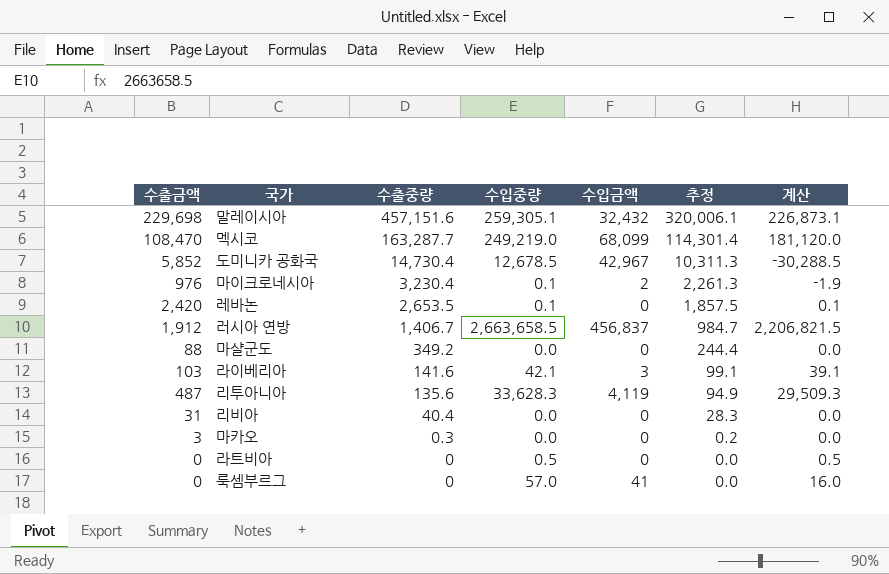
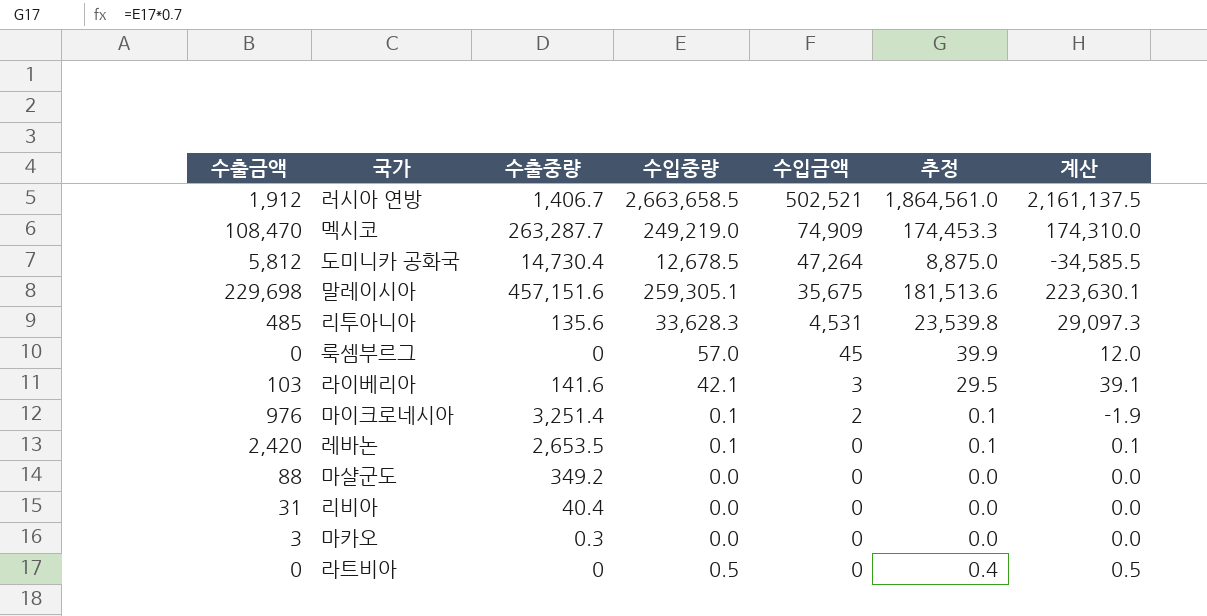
row order: 수출중량 descending -> 수입금액 descending
column 추정 | formula: [수출중량] * 0.7 -> [수입중량] * 0.7
러시아 연방 | 수입금액: 456,837 -> 502,521
러시아 연방 | 계산: 2,206,821.5 -> 2,161,137.5
멕시코 | 수출중량: 163,287.7 -> 263,287.7
멕시코 | 수입금액: 68,099 -> 74,909
멕시코 | 계산: 181,120.0 -> 174,310.0
도미니카 공화국 | 수출금액: 5,852 -> 5,812
도미니카 공화국 | 수입금액: 42,967 -> 47,264
도미니카 공화국 | 계산: -30,288.5 -> -34,585.5
말레이시아 | 수입금액: 32,432 -> 35,675
말레이시아 | 계산: 226,873.1 -> 223,630.1
리투아니아 | 수출금액: 487 -> 485
리투아니아 | 수입금액: 4,119 -> 4,531
리투아니아 | 계산: 29,509.3 -> 29,097.3
룩셈부르그 | 수입금액: 41 -> 45
룩셈부르그 | 계산: 16.0 -> 12.0
마이크로네시아 | 수출중량: 3,230.4 -> 3,251.4

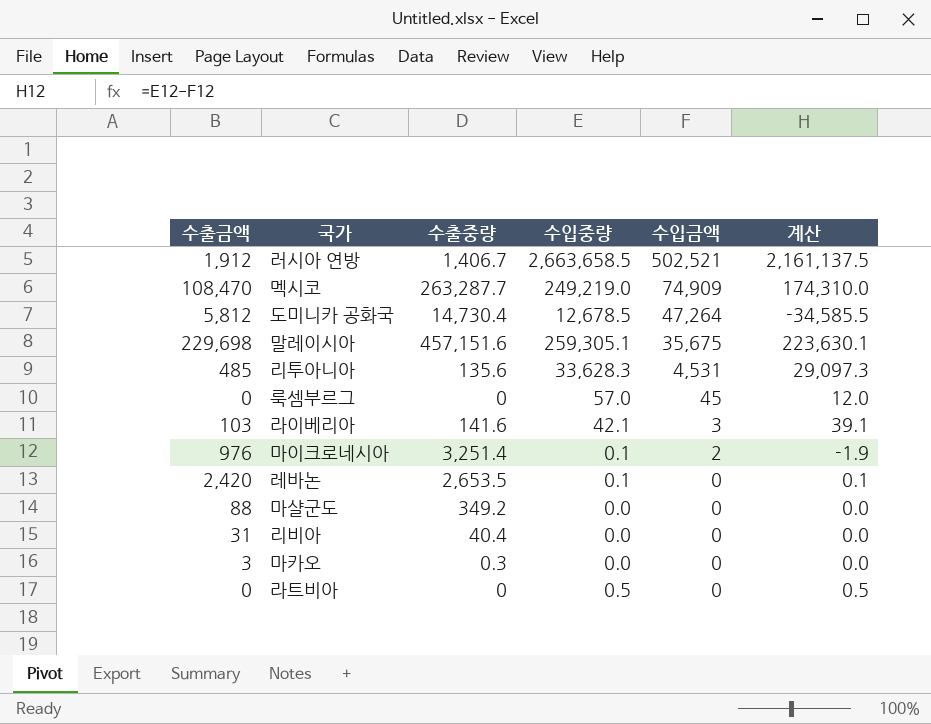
column 추정 | formula: [수입중량] * 0.7 -> none

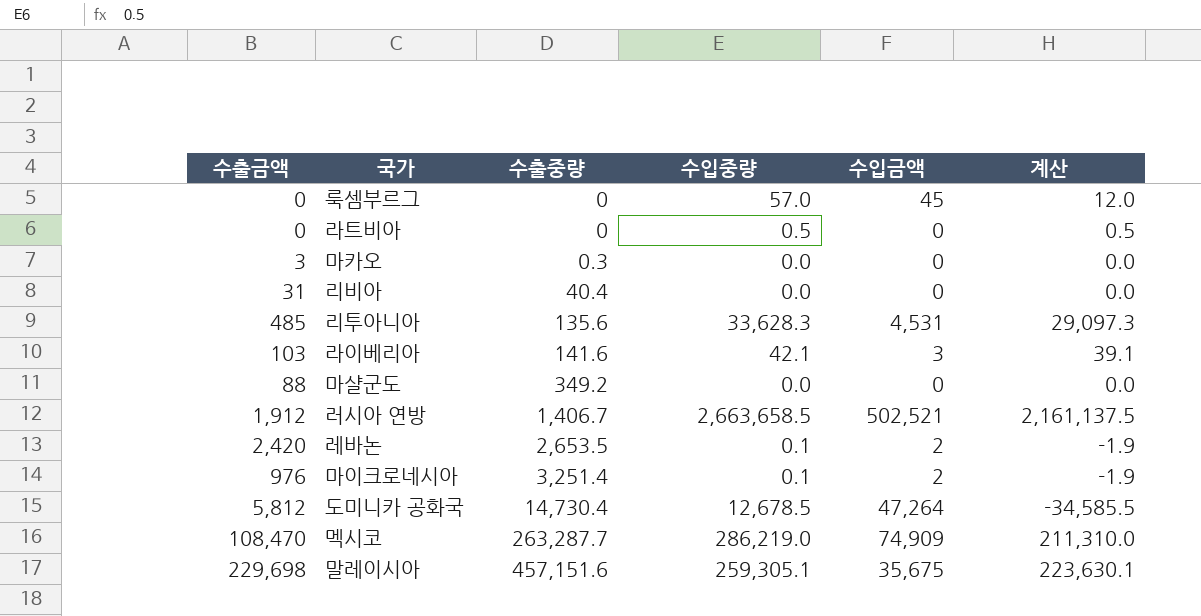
row order: 수입금액 descending -> 수출중량 ascending
레바논 | 수입금액: 0 -> 2
레바논 | 계산: 0.1 -> -1.9
멕시코 | 수입중량: 249,219.0 -> 286,219.0
멕시코 | 계산: 174,310.0 -> 211,310.0

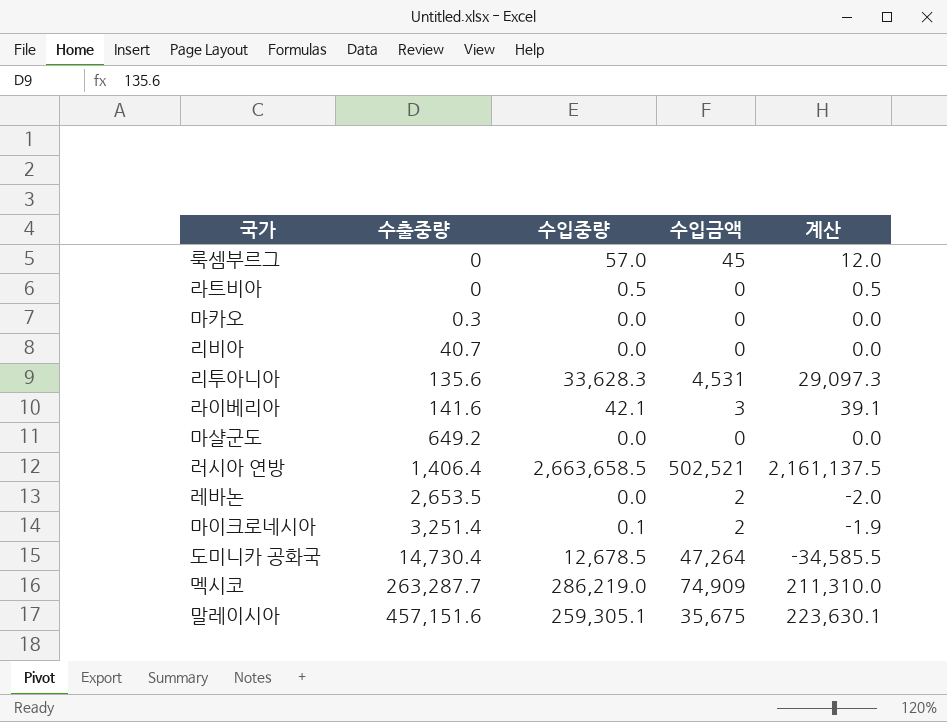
column 수출금액 | position: 1 -> none
리비아 | 수출중량: 40.4 -> 40.7
마샬군도 | 수출중량: 349.2 -> 649.2
러시아 연방 | 수출중량: 1,406.7 -> 1,406.4
레바논 | 수입중량: 0.1 -> 0.0
레바논 | 계산: -1.9 -> -2.0

